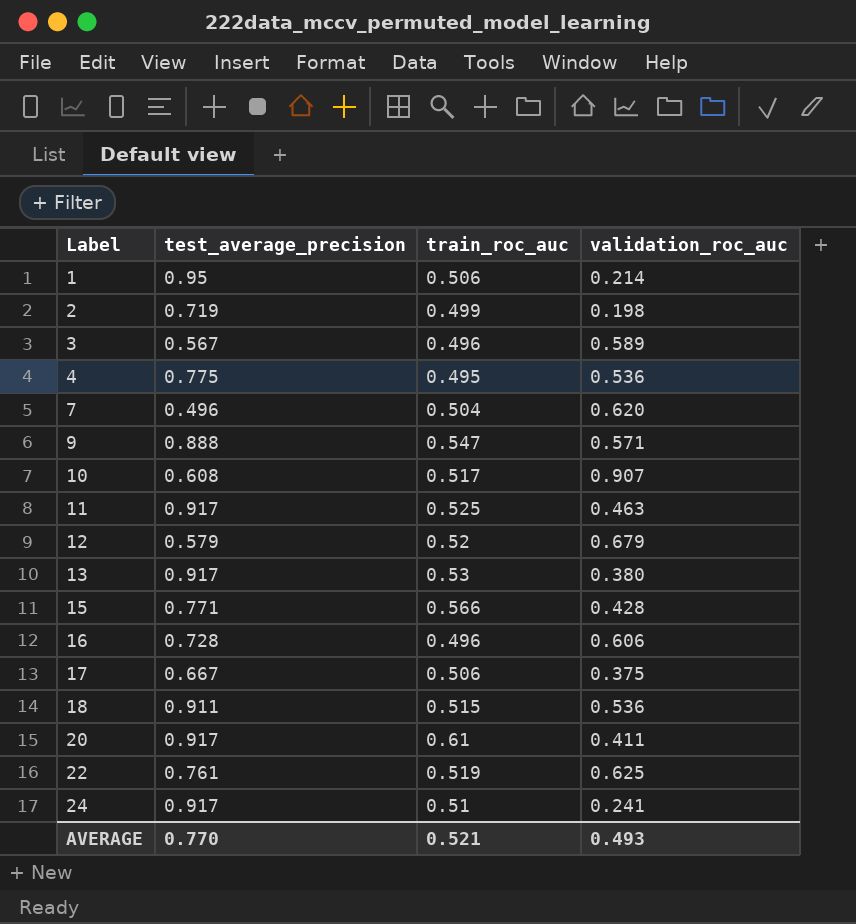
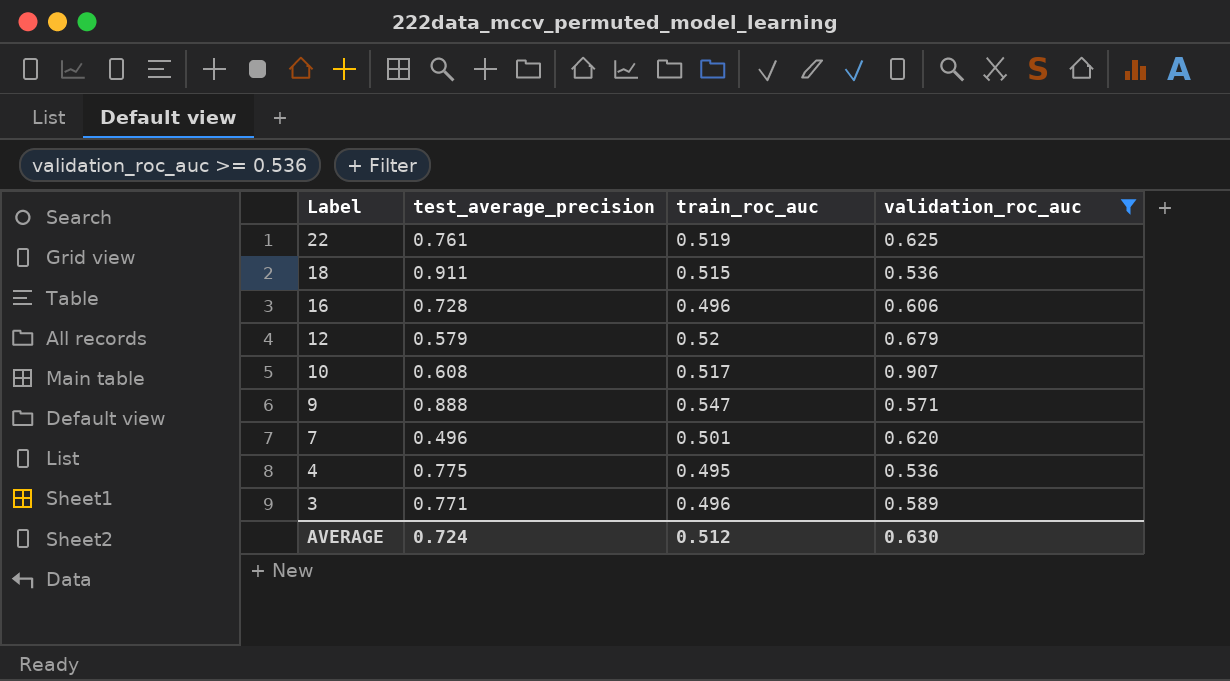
filter: none -> validation_roc_auc >= 0.536
row order: Label ascending -> Label descending
7 | train_roc_auc: 0.504 -> 0.501
3 | test_average_precision: 0.567 -> 0.771
AVERAGE | test_average_precision: 0.770 -> 0.724
AVERAGE | train_roc_auc: 0.521 -> 0.512
AVERAGE | validation_roc_auc: 0.493 -> 0.630

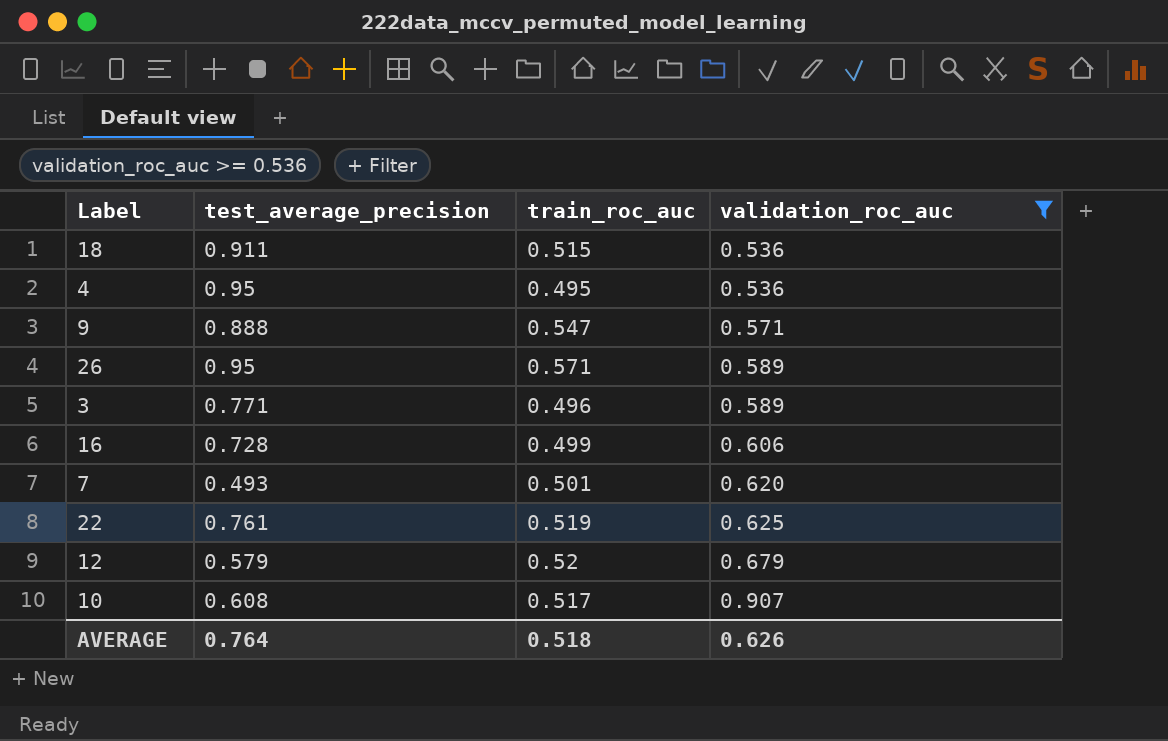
row order: Label descending -> validation_roc_auc ascending
4 | test_average_precision: 0.775 -> 0.95
row 26: none -> 0.95 | 0.571 | 0.589
16 | train_roc_auc: 0.496 -> 0.499
7 | test_average_precision: 0.496 -> 0.493
AVERAGE | test_average_precision: 0.724 -> 0.764
AVERAGE | train_roc_auc: 0.512 -> 0.518
AVERAGE | validation_roc_auc: 0.630 -> 0.626

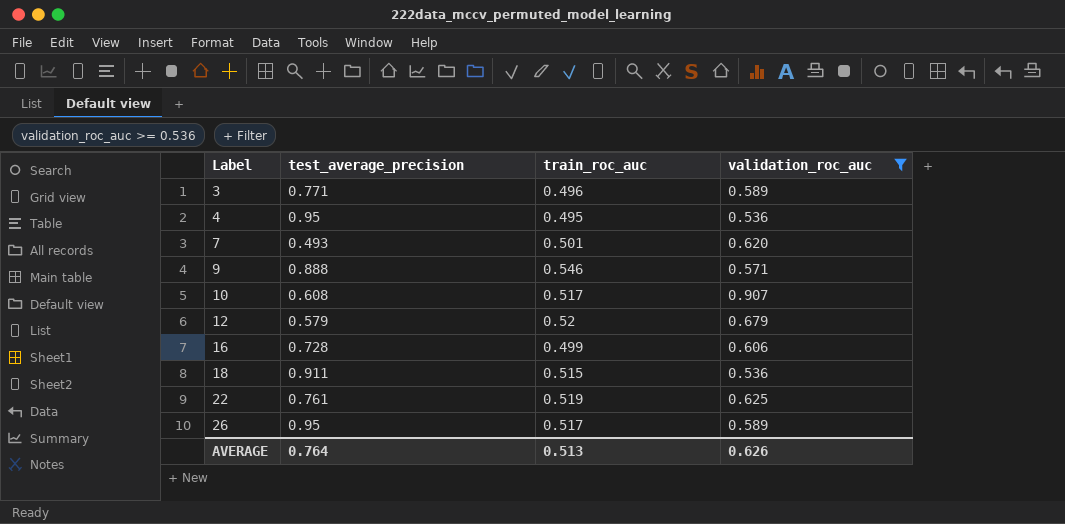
row order: validation_roc_auc ascending -> Label ascending
9 | train_roc_auc: 0.547 -> 0.546
26 | train_roc_auc: 0.571 -> 0.517
AVERAGE | train_roc_auc: 0.518 -> 0.513

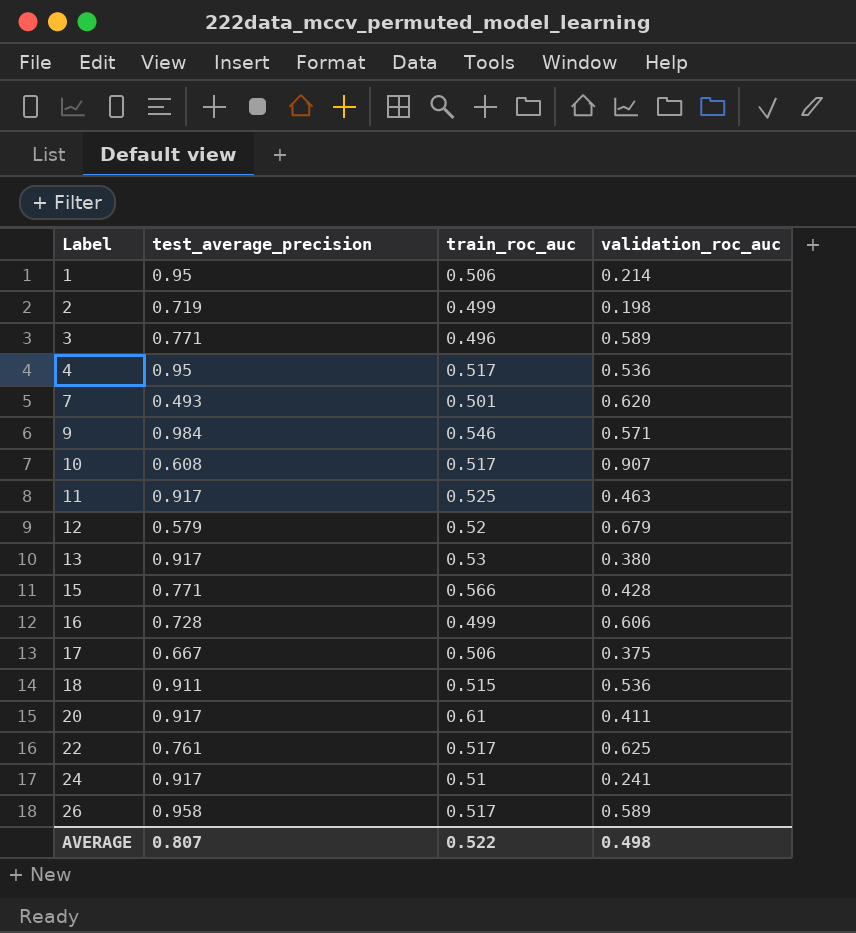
filter: validation_roc_auc >= 0.536 -> none
4 | train_roc_auc: 0.495 -> 0.517
9 | test_average_precision: 0.888 -> 0.984
22 | train_roc_auc: 0.519 -> 0.517
26 | test_average_precision: 0.95 -> 0.958
AVERAGE | test_average_precision: 0.764 -> 0.807
AVERAGE | train_roc_auc: 0.513 -> 0.522
AVERAGE | validation_roc_auc: 0.626 -> 0.498

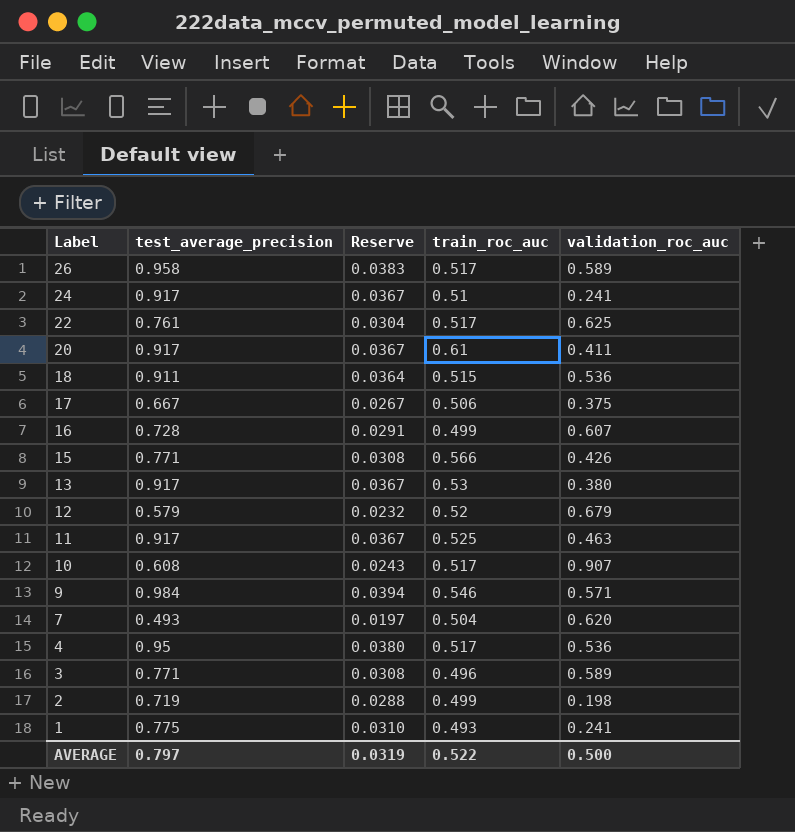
row order: Label ascending -> Label descending
column Reserve | formula: none -> [test_average_precision] * 0.04
16 | validation_roc_auc: 0.606 -> 0.607
15 | validation_roc_auc: 0.428 -> 0.426
7 | train_roc_auc: 0.501 -> 0.504
1 | test_average_precision: 0.95 -> 0.775
1 | train_roc_auc: 0.506 -> 0.493
1 | validation_roc_auc: 0.214 -> 0.241
AVERAGE | test_average_precision: 0.807 -> 0.797
AVERAGE | validation_roc_auc: 0.498 -> 0.500

